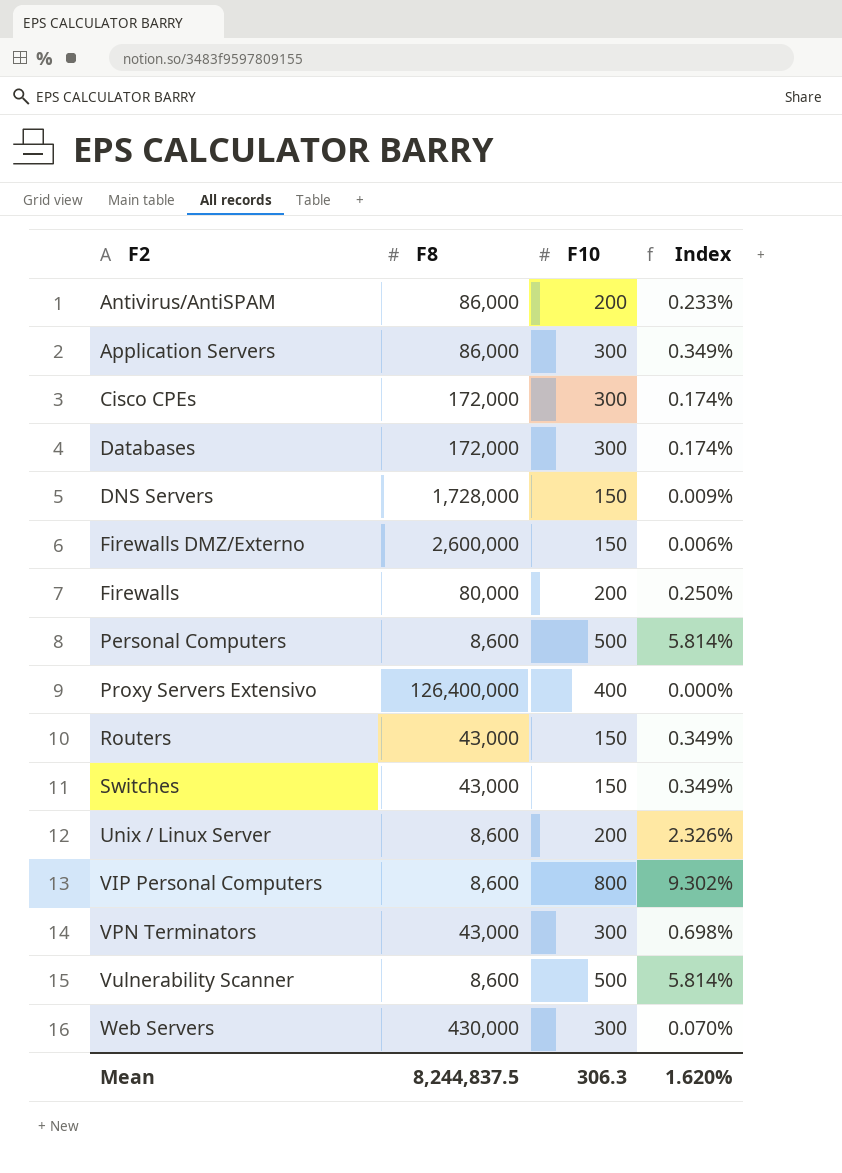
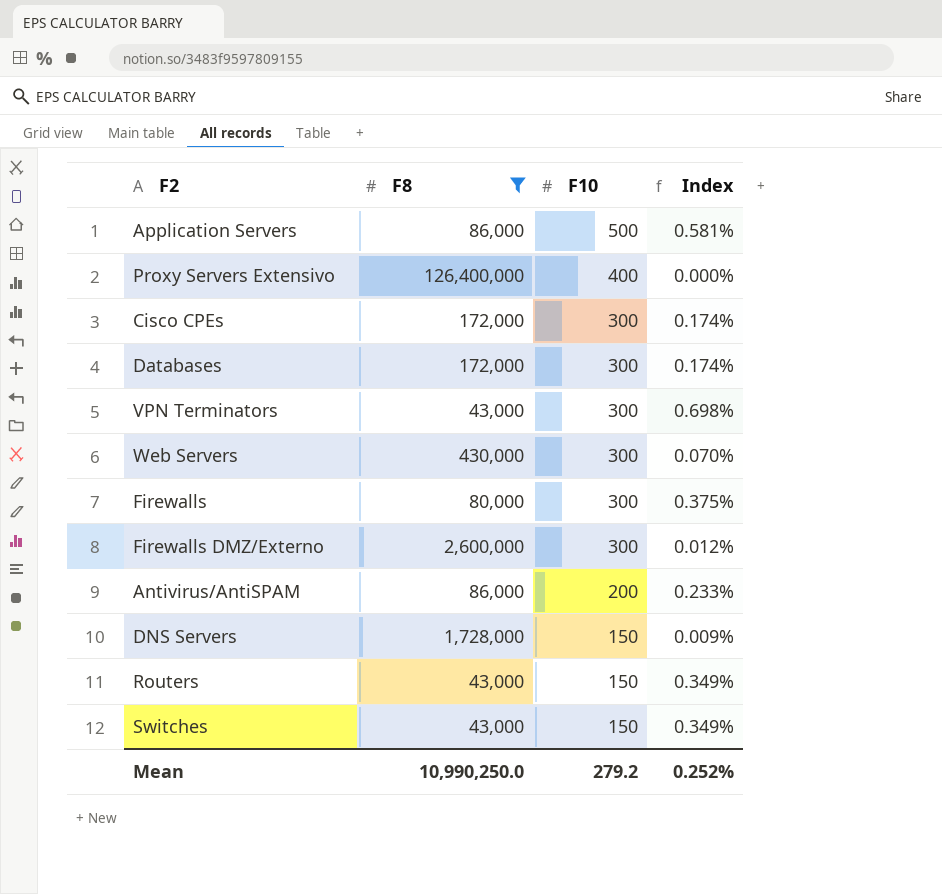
filter: none -> F8 != 8,600
row order: none -> F10 descending
Application Servers | F10: 300 -> 500
Application Servers | Index: 0.349% -> 0.581%
Firewalls | F10: 200 -> 300
Firewalls | Index: 0.250% -> 0.375%
Firewalls DMZ/Externo | F10: 150 -> 300
Firewalls DMZ/Externo | Index: 0.006% -> 0.012%
Mean | F8: 8,244,837.5 -> 10,990,250.0
Mean | F10: 306.3 -> 279.2
Mean | Index: 1.620% -> 0.252%

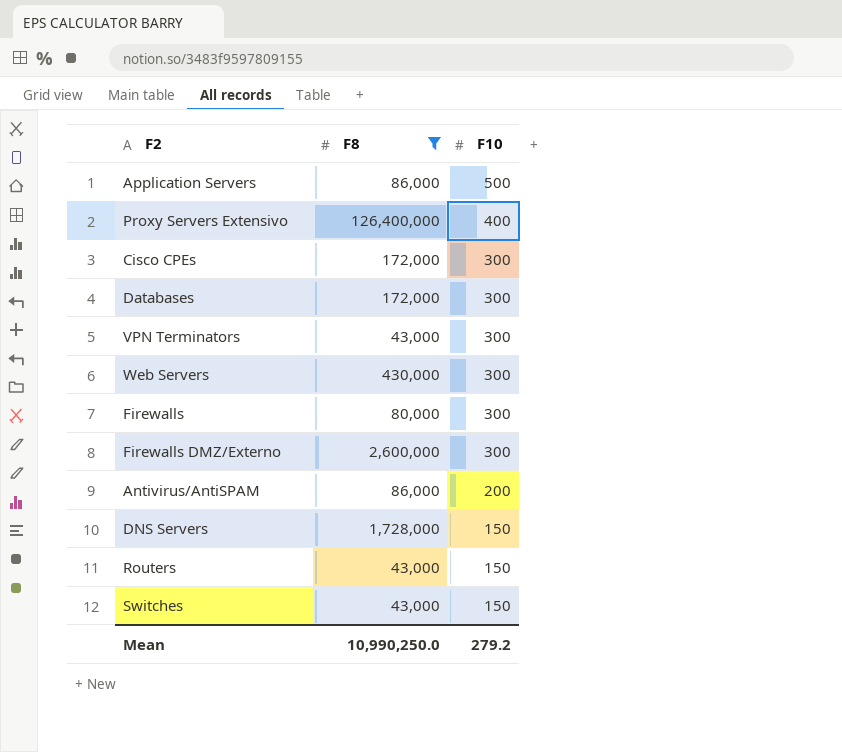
column Index | formula: [F10] / [F8] -> none

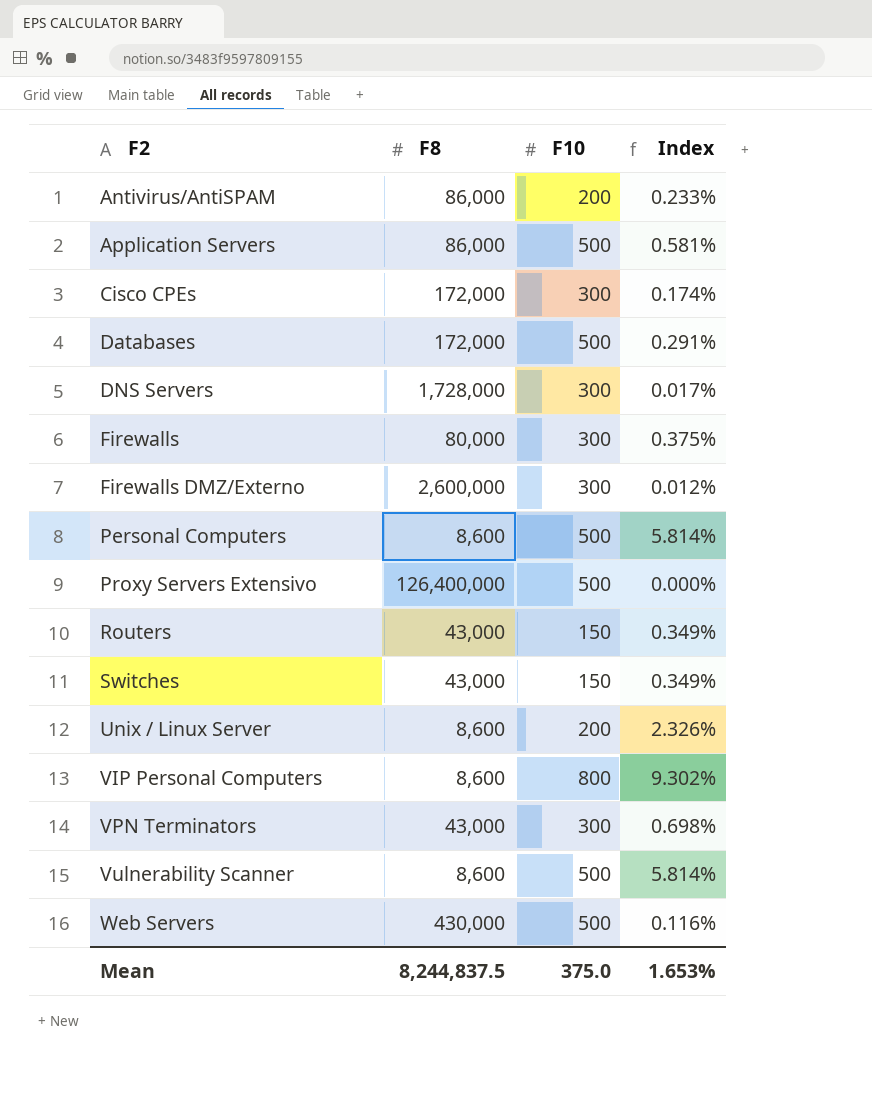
filter: F8 != 8,600 -> none
row order: F10 descending -> F2 ascending
column Index | formula: none -> [F10] / [F8]
Databases | F10: 300 -> 500
DNS Servers | F10: 150 -> 300
Proxy Servers Extensivo | F10: 400 -> 500
Web Servers | F10: 300 -> 500
Mean | F8: 10,990,250.0 -> 8,244,837.5
Mean | F10: 279.2 -> 375.0

